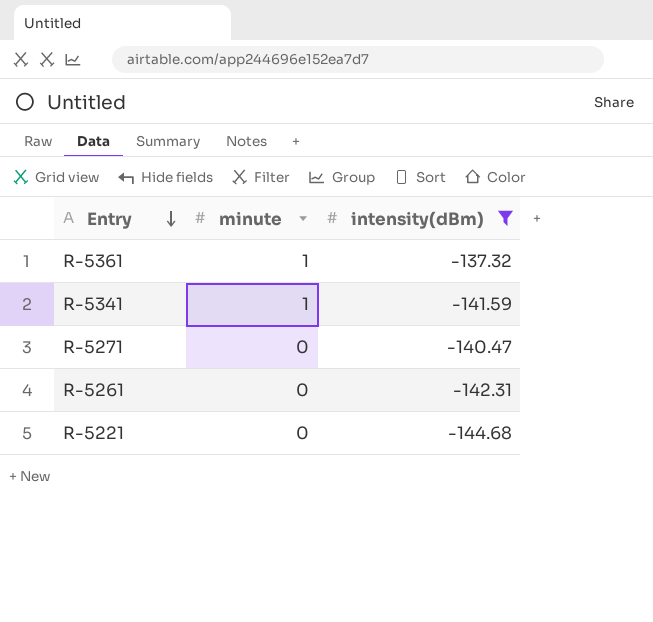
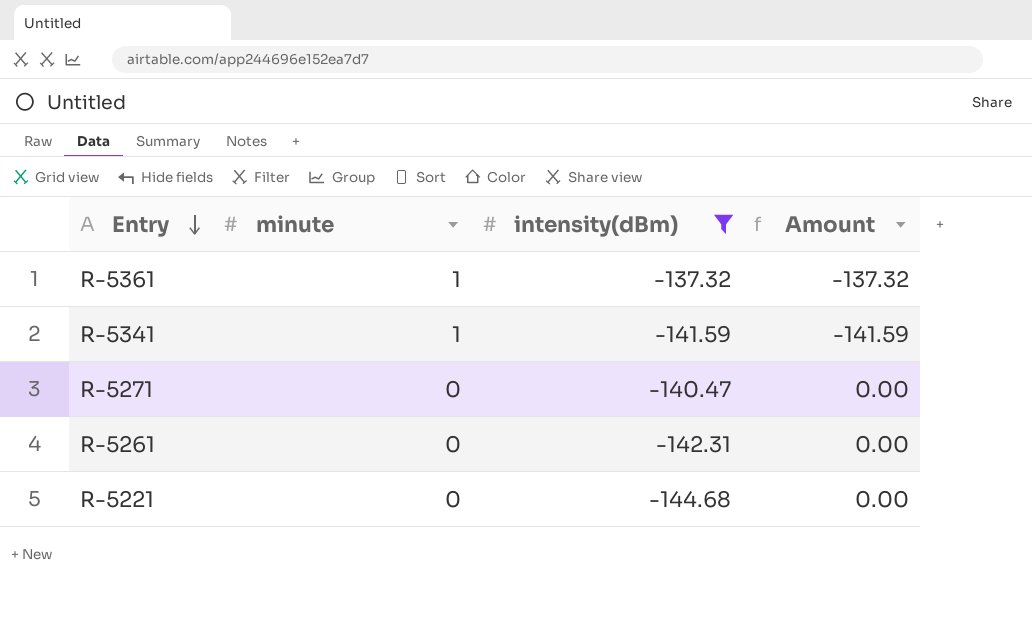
column Amount | formula: none -> [minute] * [intensity(dBm)]

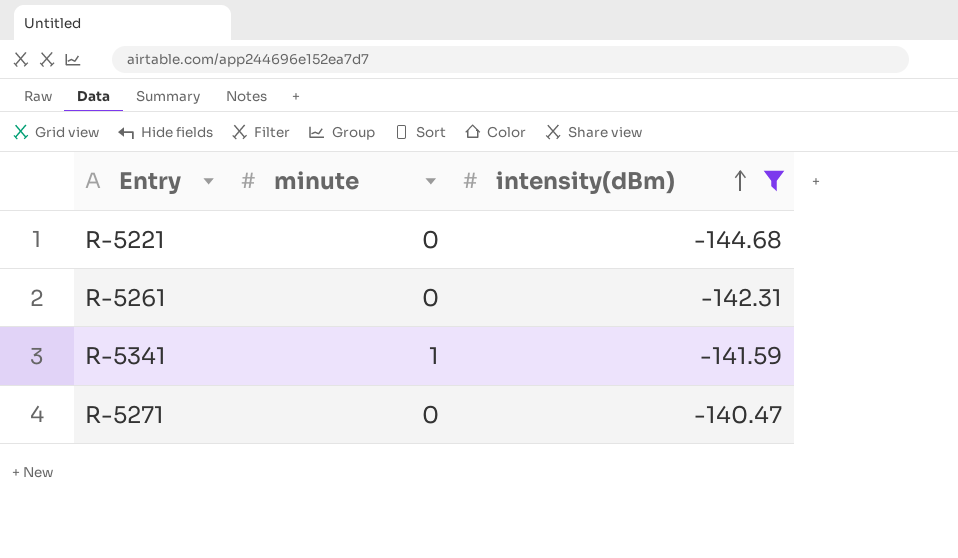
row order: Entry descending -> intensity(dBm) ascending
column Amount | formula: [minute] * [intensity(dBm)] -> none
row R-5361: 1 | -137.32 | -137.32 -> none

